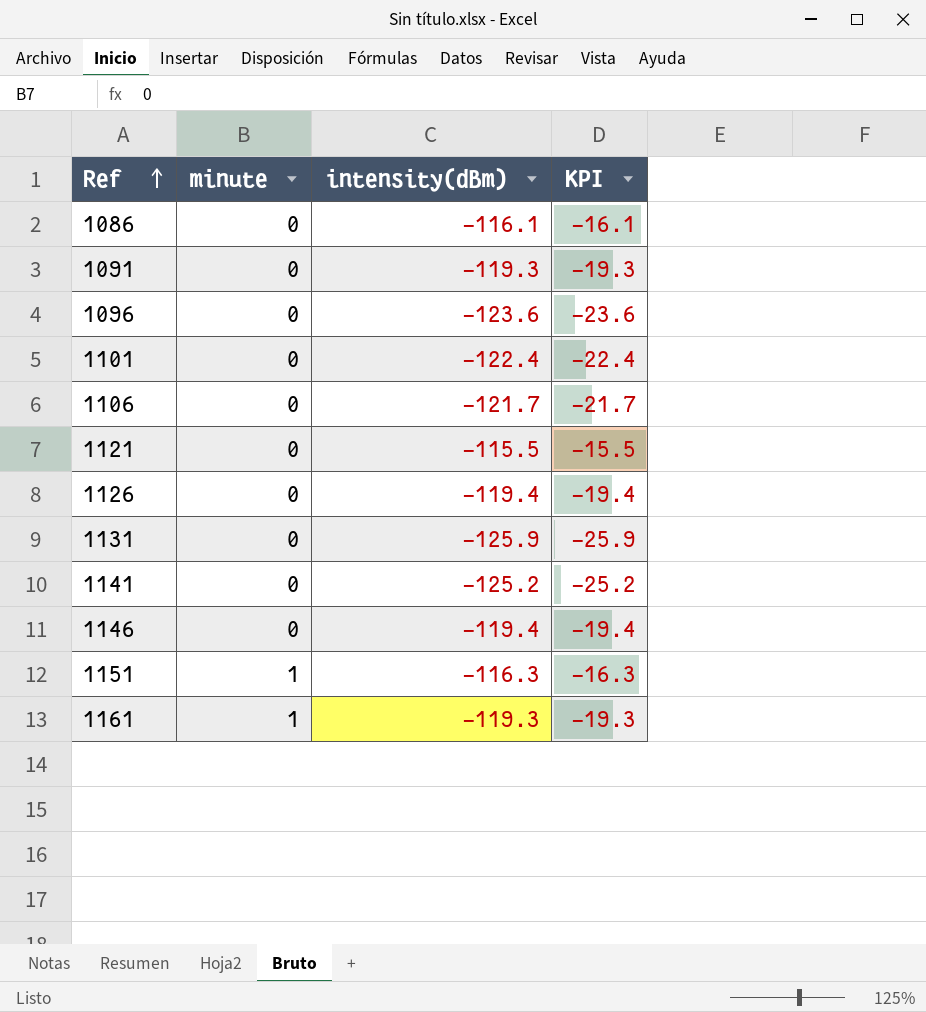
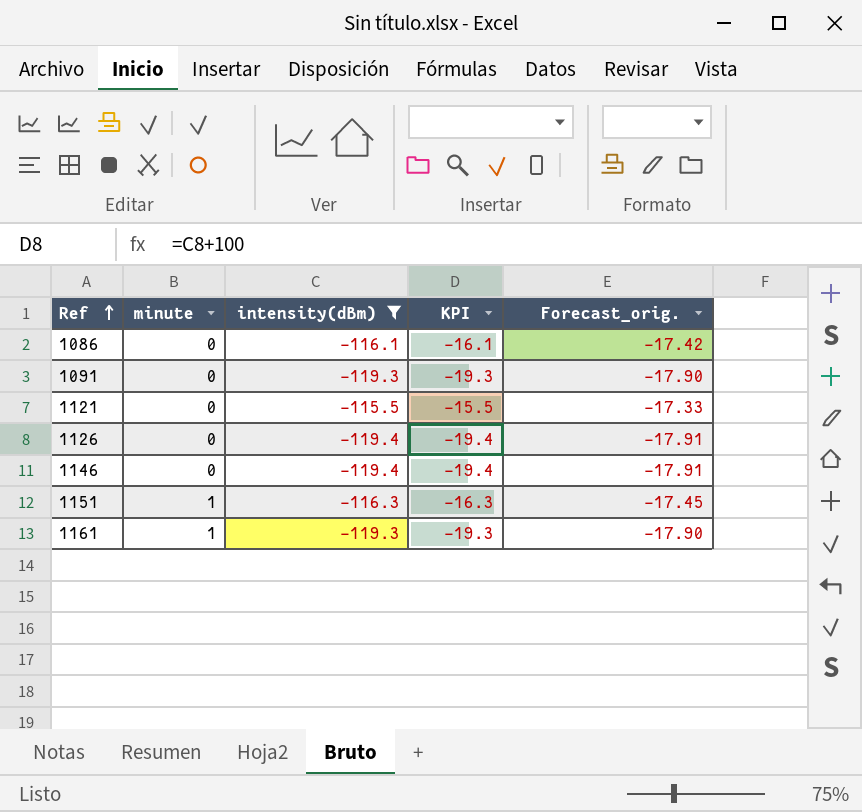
filter: none -> intensity(dBm) >= -119.4
column Forecast_orig. | formula: none -> [intensity(dBm)] * 0.15

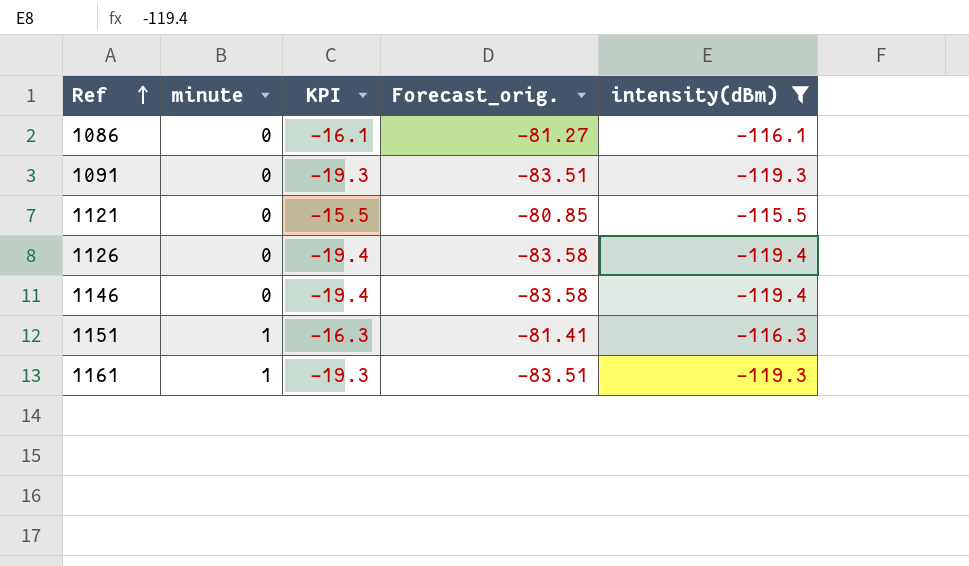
column Forecast_orig. | formula: [intensity(dBm)] * 0.15 -> [intensity(dBm)] * 0.7
column intensity(dBm) | position: 3 -> 5

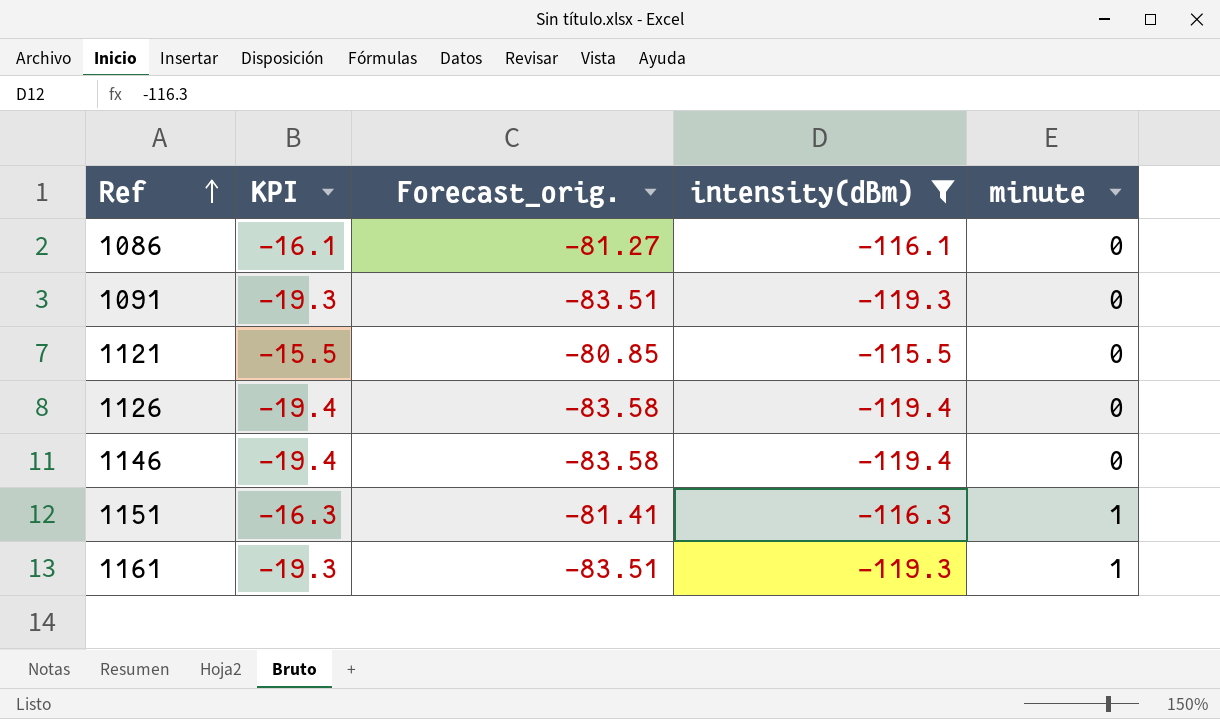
column minute | position: 2 -> 5

